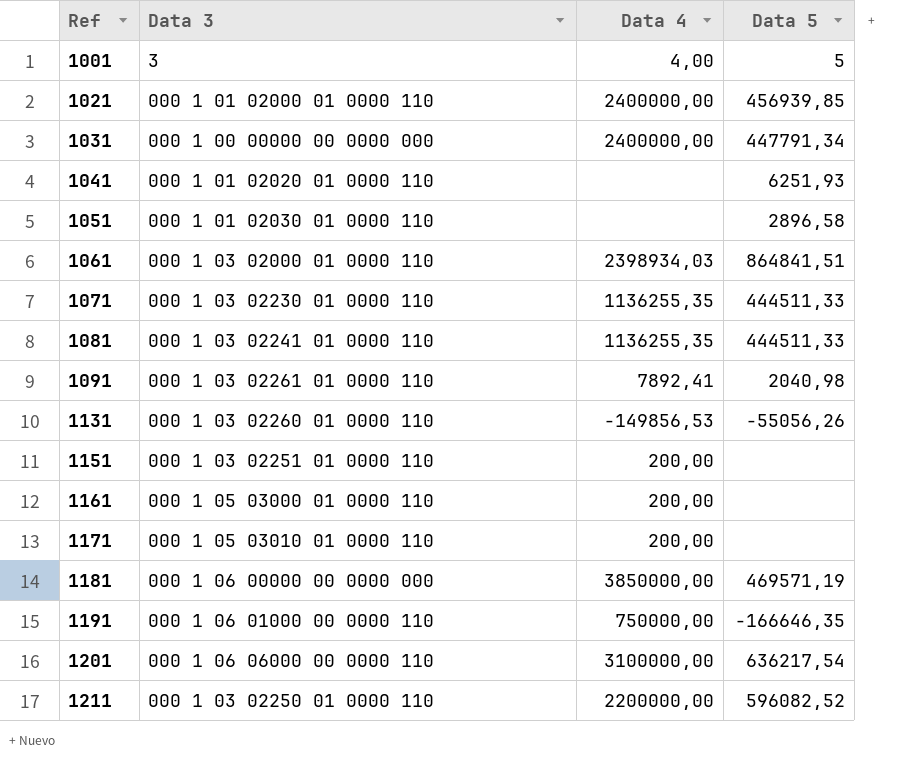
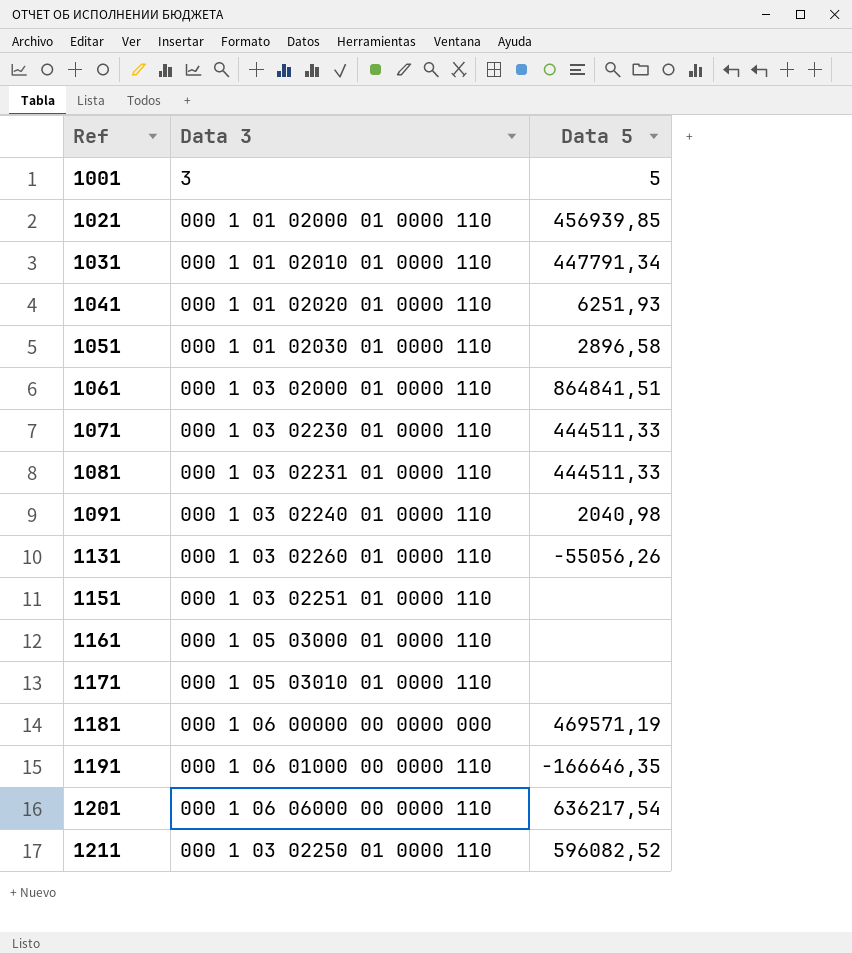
column Data 4 | position: 3 -> none
1031 | Data 3: 000 1 00 00000 00 0000 000 -> 000 1 01 02010 01 0000 110
1081 | Data 3: 000 1 03 02241 01 0000 110 -> 000 1 03 02231 01 0000 110
1091 | Data 3: 000 1 03 02261 01 0000 110 -> 000 1 03 02240 01 0000 110

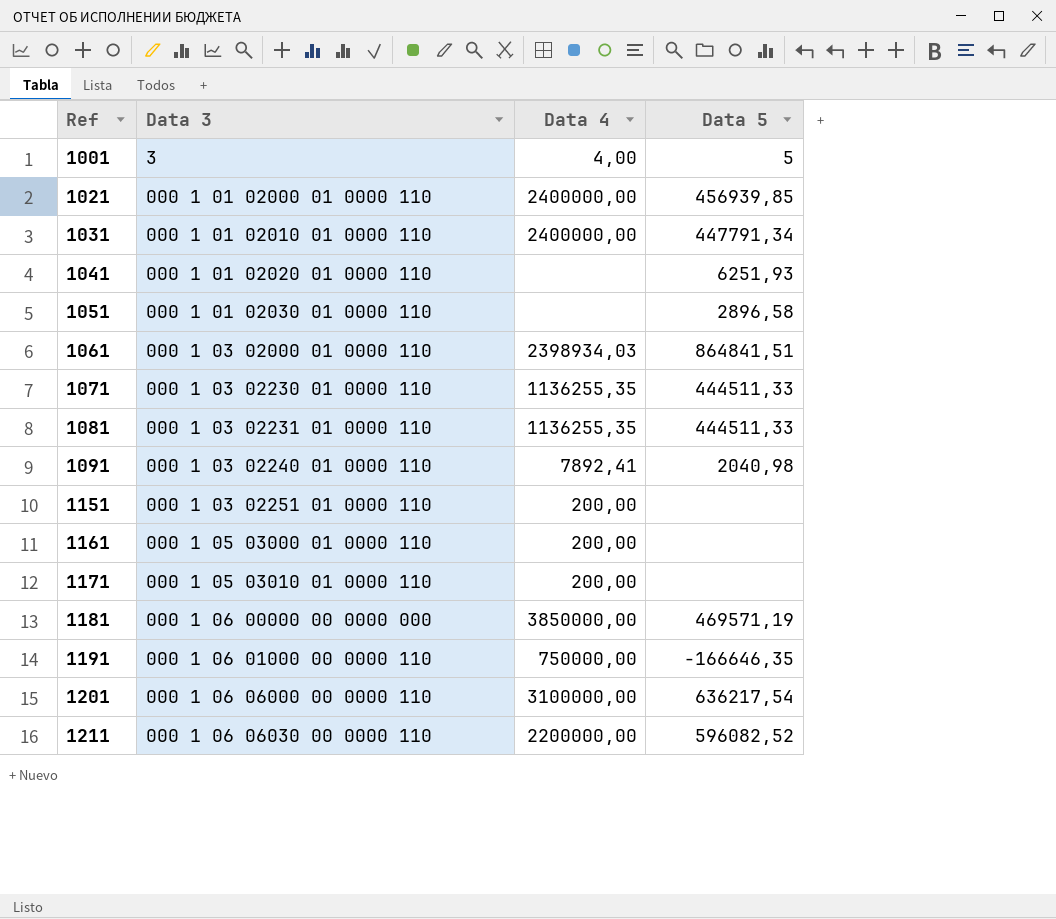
column Data 4 | position: none -> 3
row 1131: 000 1 03 02260 01 0000 110 | -55056,26 -> none
1211 | Data 3: 000 1 03 02250 01 0000 110 -> 000 1 06 06030 00 0000 110

